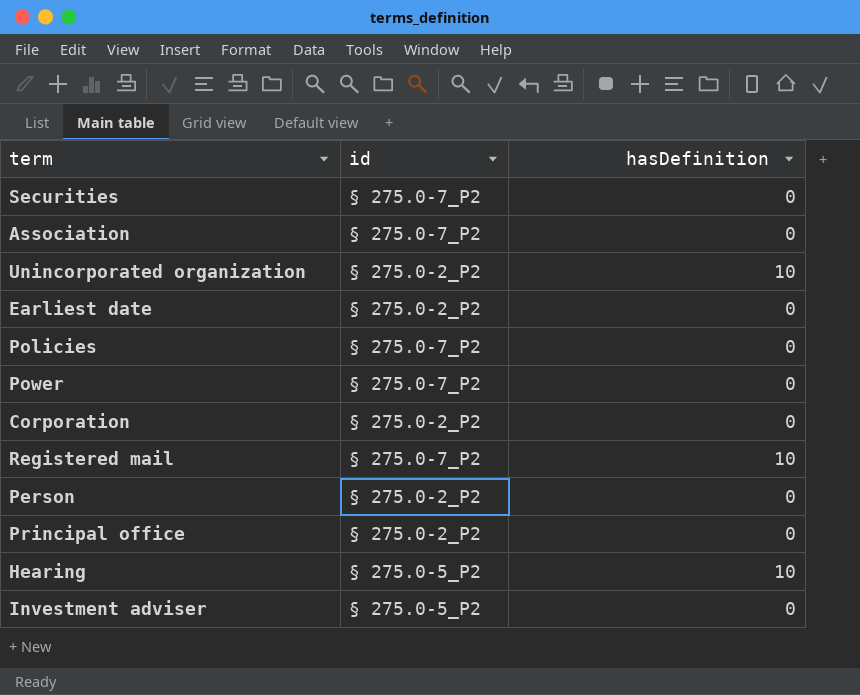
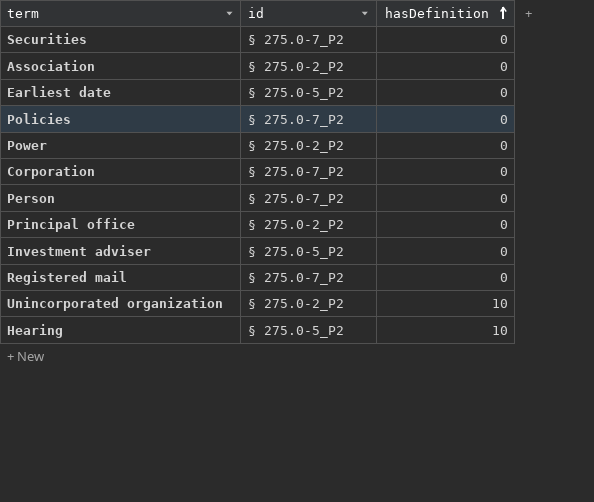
row order: none -> hasDefinition ascending
Association | id: § 275.0-7_P2 -> § 275.0-2_P2
Earliest date | id: § 275.0-2_P2 -> § 275.0-5_P2
Power | id: § 275.0-7_P2 -> § 275.0-2_P2
Corporation | id: § 275.0-2_P2 -> § 275.0-7_P2
Person | id: § 275.0-2_P2 -> § 275.0-7_P2
Registered mail | hasDefinition: 10 -> 0

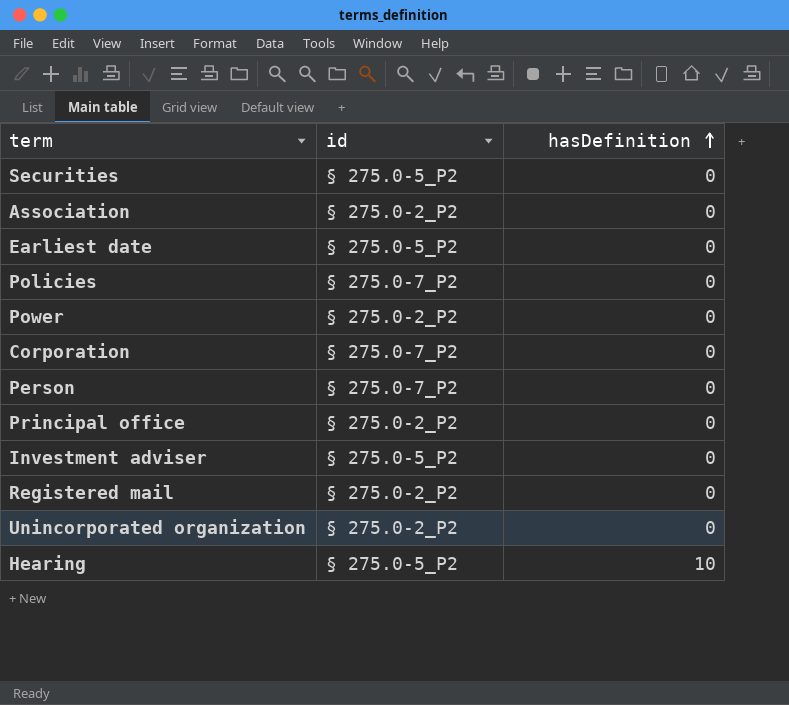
Securities | id: § 275.0-7_P2 -> § 275.0-5_P2
Registered mail | id: § 275.0-7_P2 -> § 275.0-2_P2
Unincorporated organization | hasDefinition: 10 -> 0

